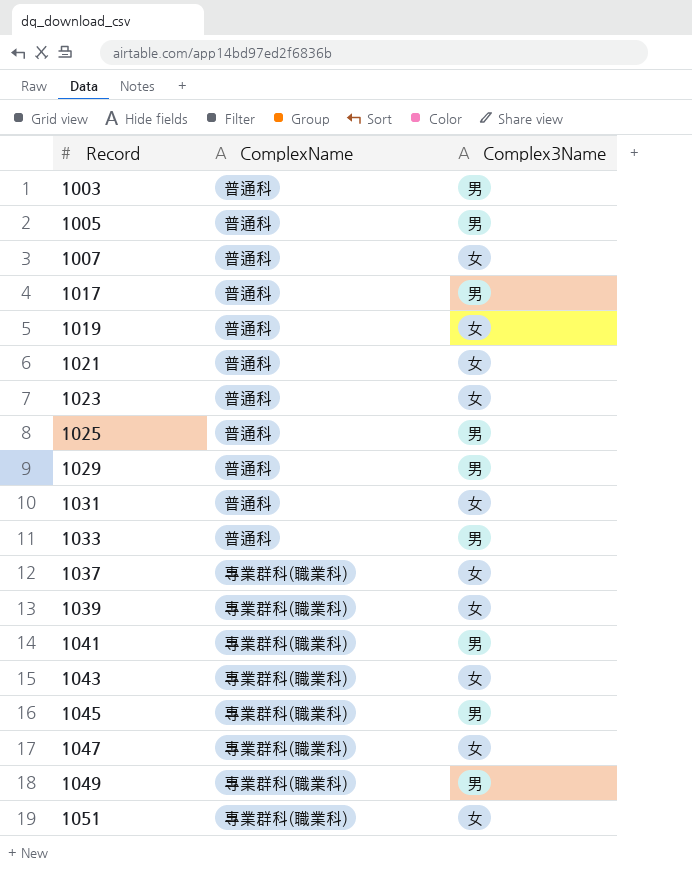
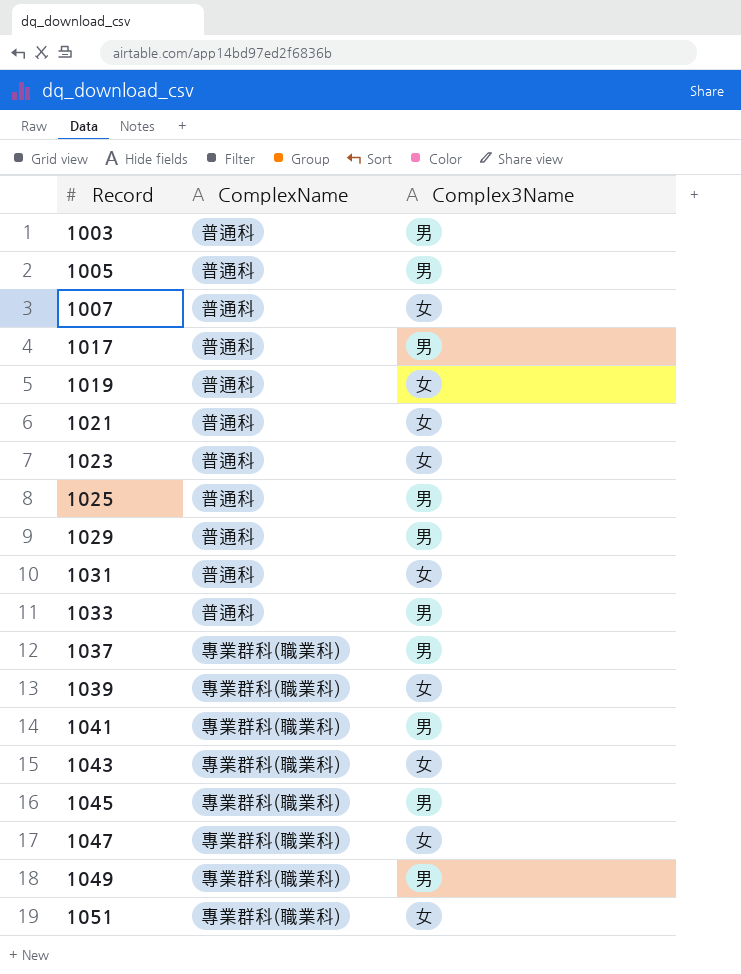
1037 | Complex3Name: 女 -> 男

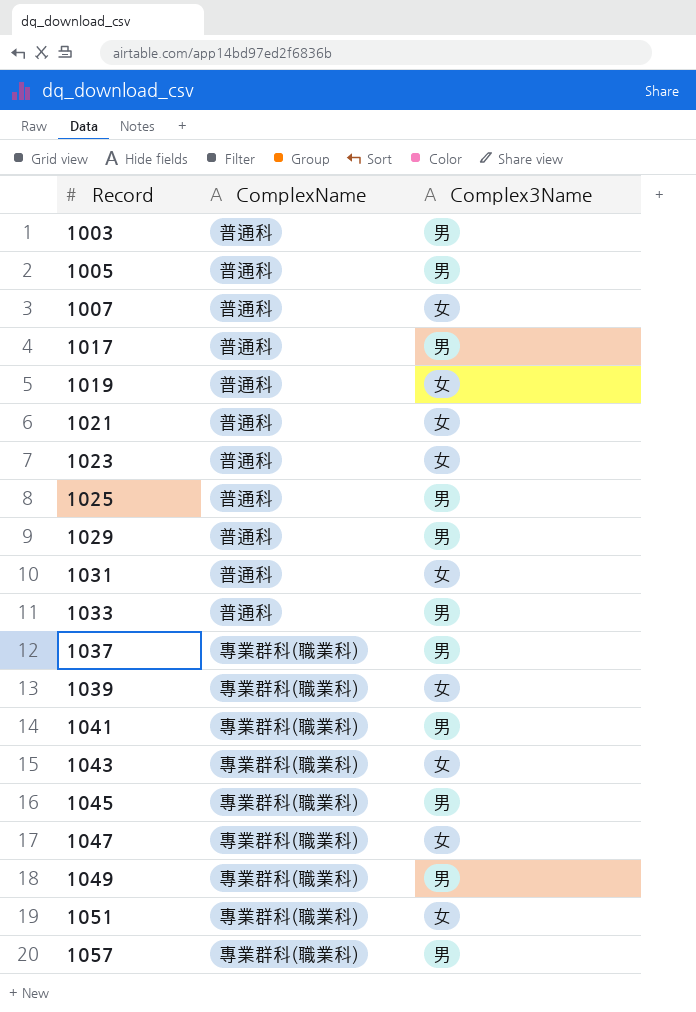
row 1057: none -> 專業群科(職業科) | 男

